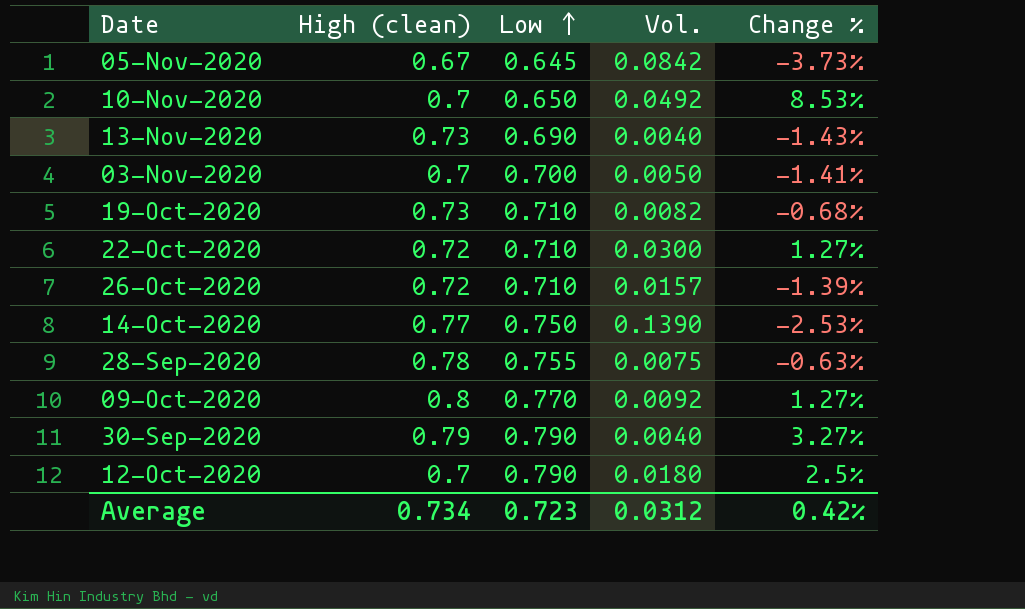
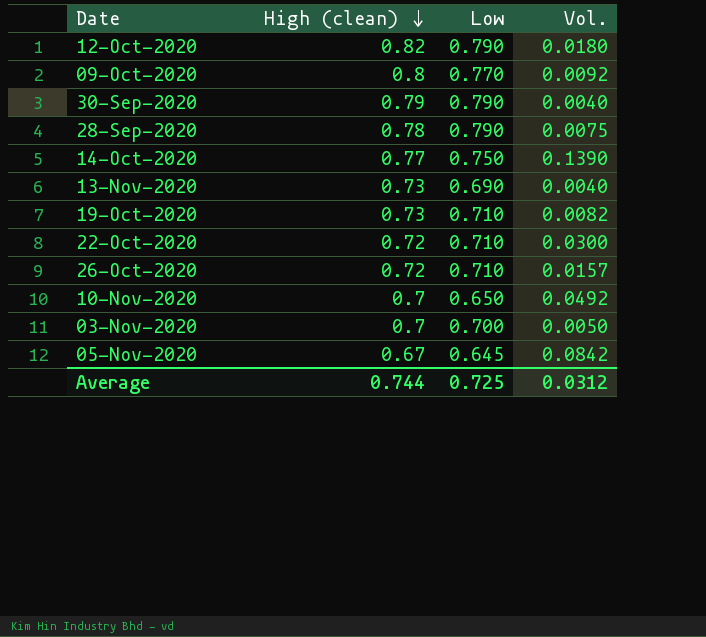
row order: Low ascending -> High (clean) descending
column Change % | position: 5 -> none
12-Oct-2020 | High (clean): 0.7 -> 0.82
28-Sep-2020 | Low: 0.755 -> 0.790
Average | High (clean): 0.734 -> 0.744
Average | Low: 0.723 -> 0.725

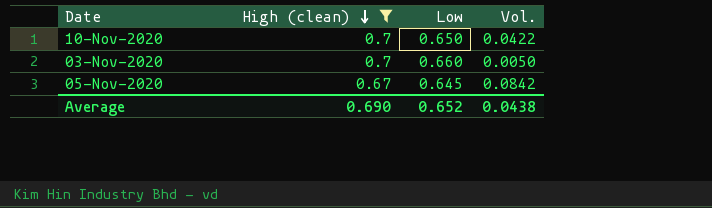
filter: none -> High (clean) <= 0.7
10-Nov-2020 | Vol.: 0.0492 -> 0.0422
03-Nov-2020 | Low: 0.700 -> 0.660
Average | High (clean): 0.744 -> 0.690
Average | Low: 0.725 -> 0.652
Average | Vol.: 0.0312 -> 0.0438

